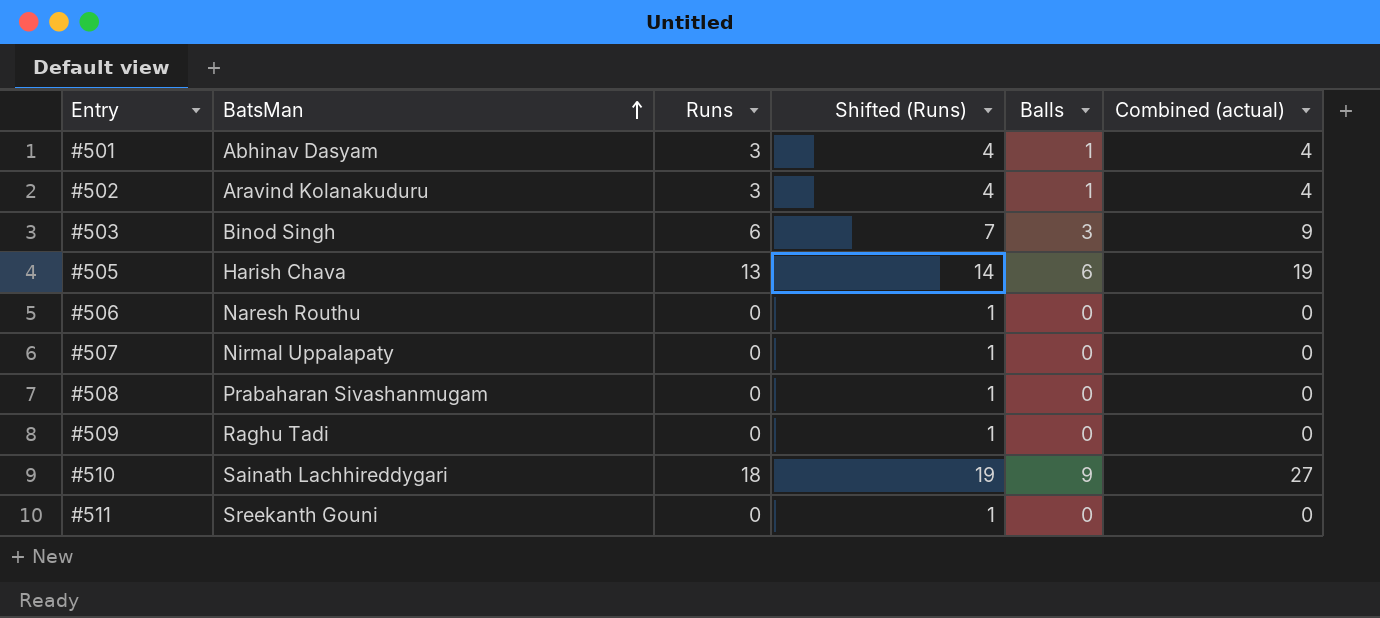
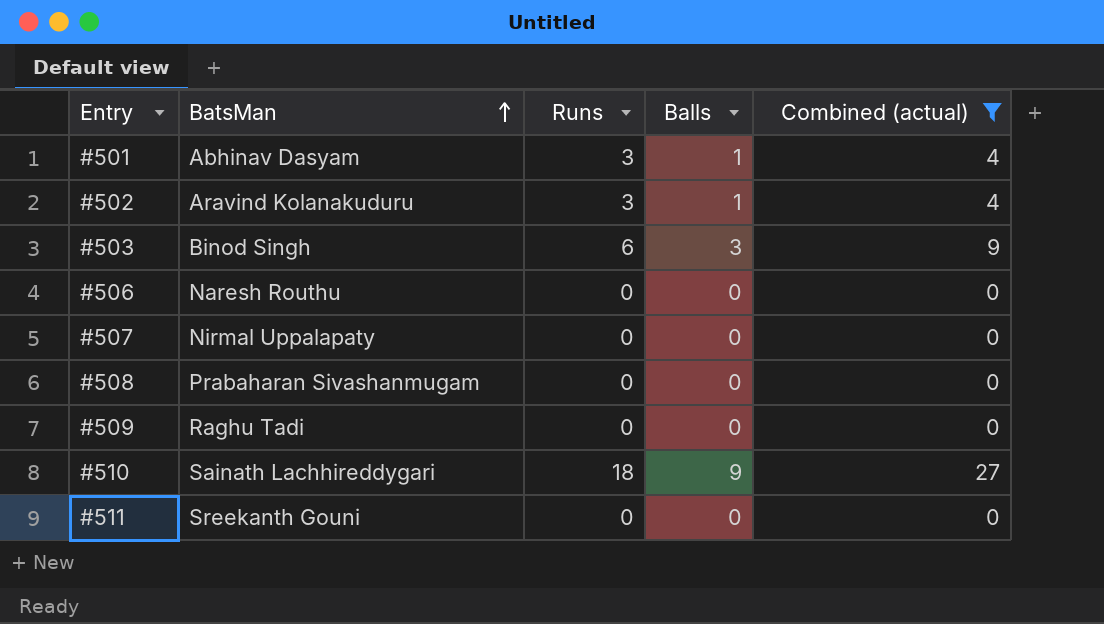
filter: none -> Combined (actual) != 19
column Shifted (Runs) | formula: [Runs] + 1 -> none

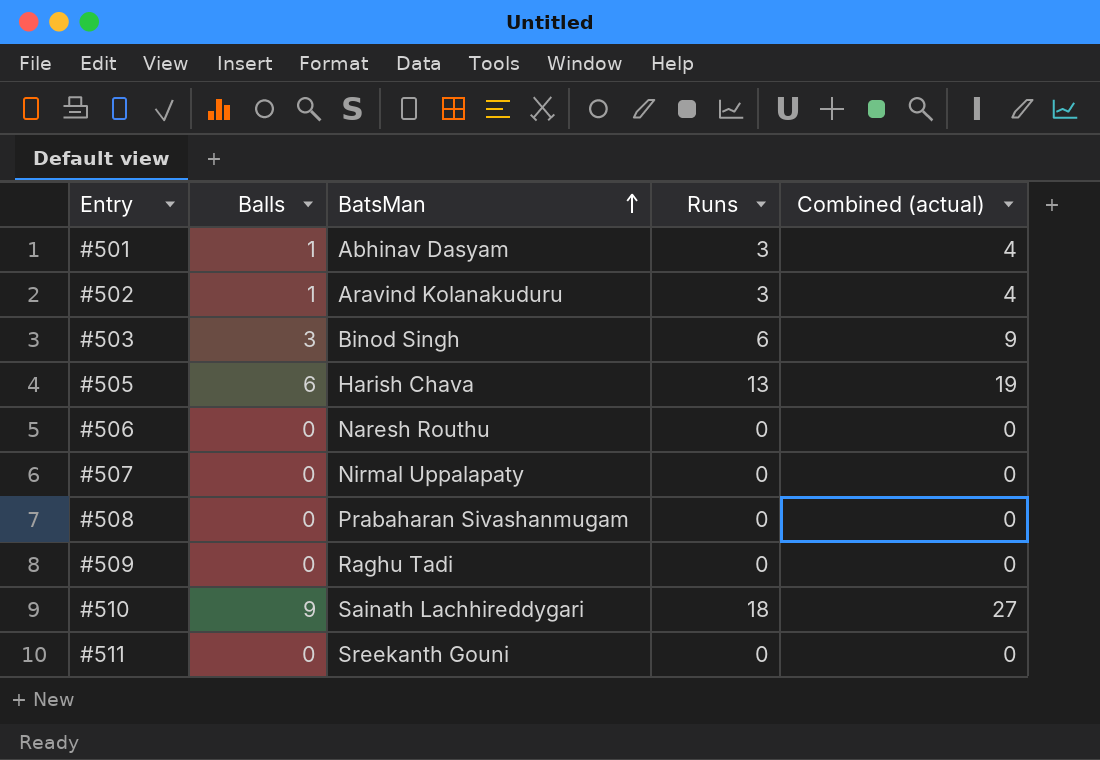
filter: Combined (actual) != 19 -> none
column Balls | position: 4 -> 2

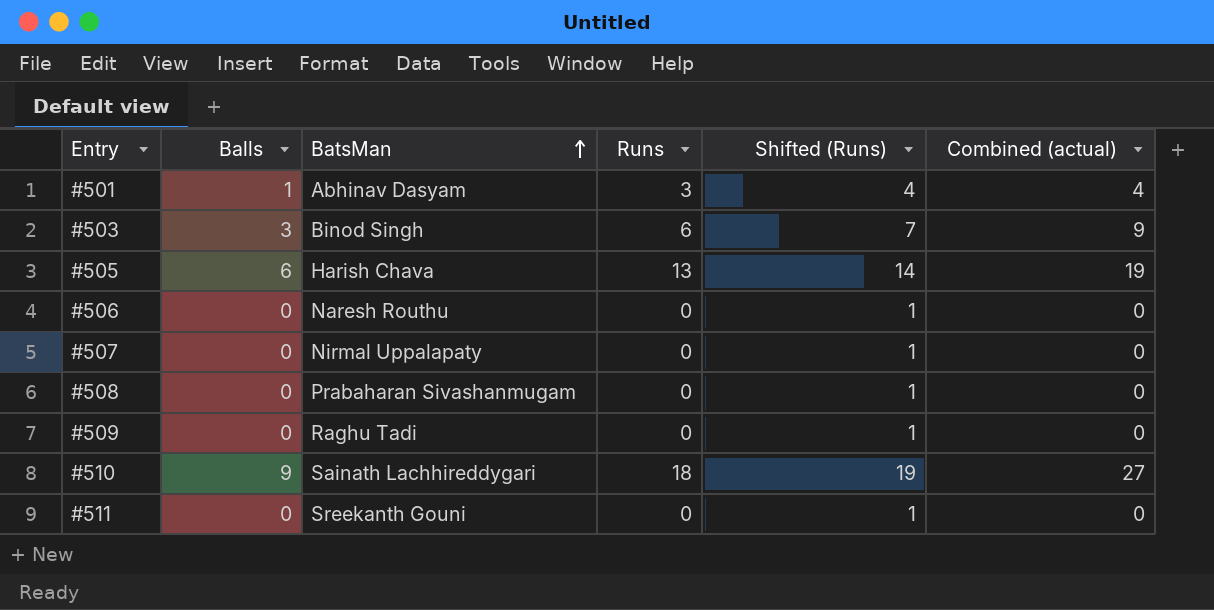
column Shifted (Runs) | formula: none -> [Runs] + 1
row #502: 1 | Aravind Kolanakuduru | 3 | 4 -> none

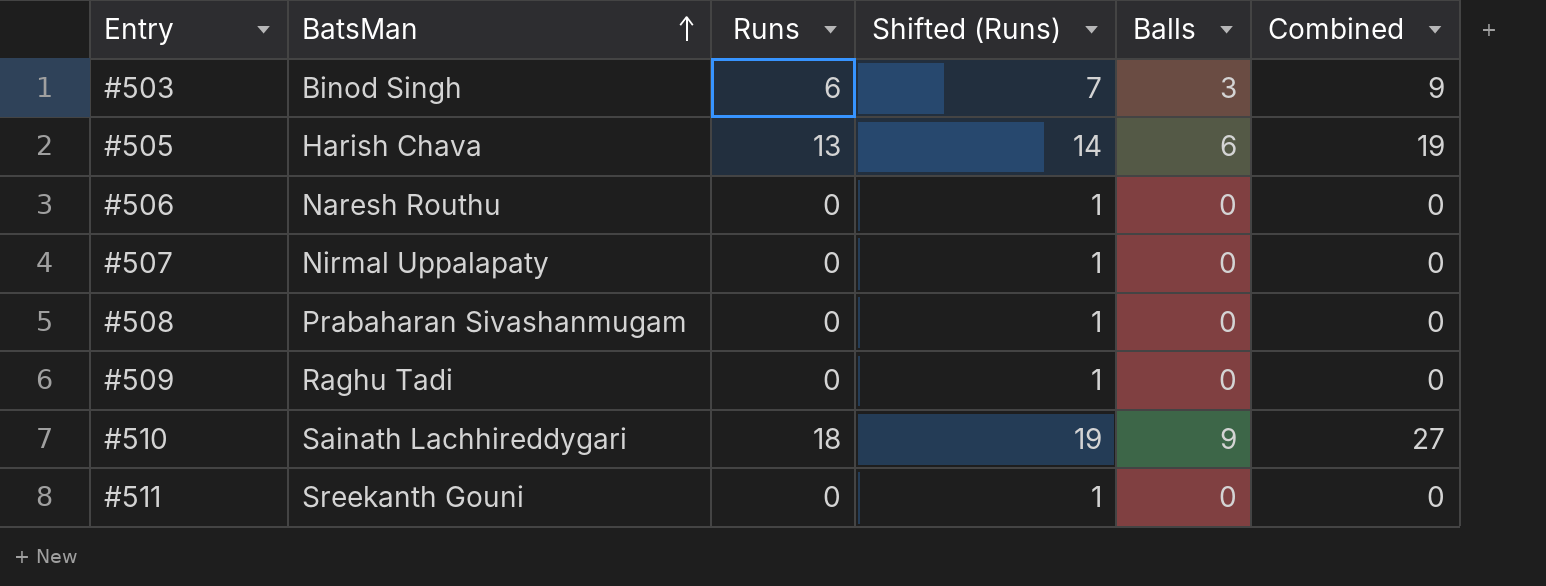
column Balls | position: 2 -> 5
column name: Combined (actual) -> Combined
row #501: 1 | Abhinav Dasyam | 3 | 4 | 4 -> none

